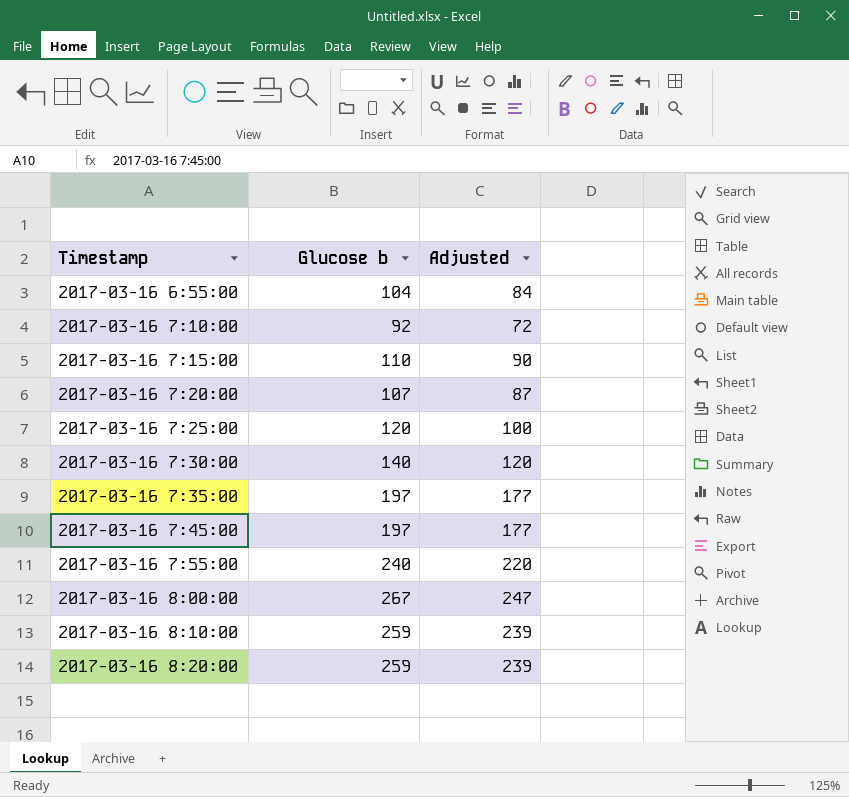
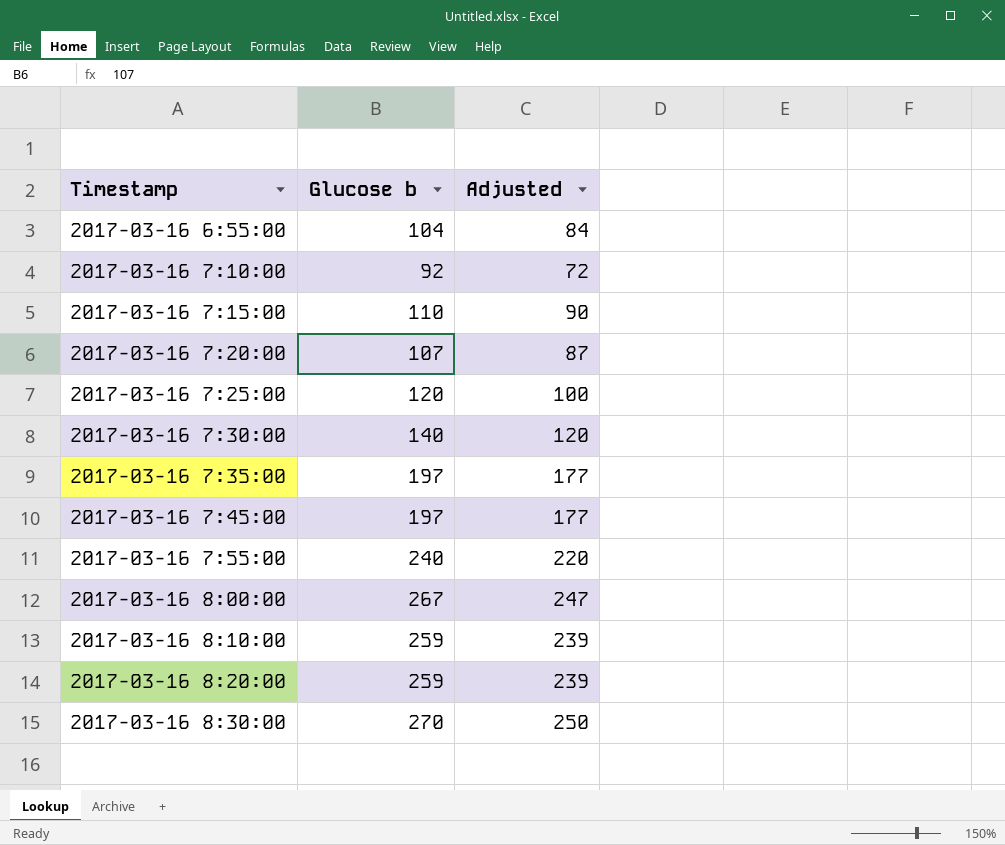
row 2017-03-16 8:30:00: none -> 270 | 250

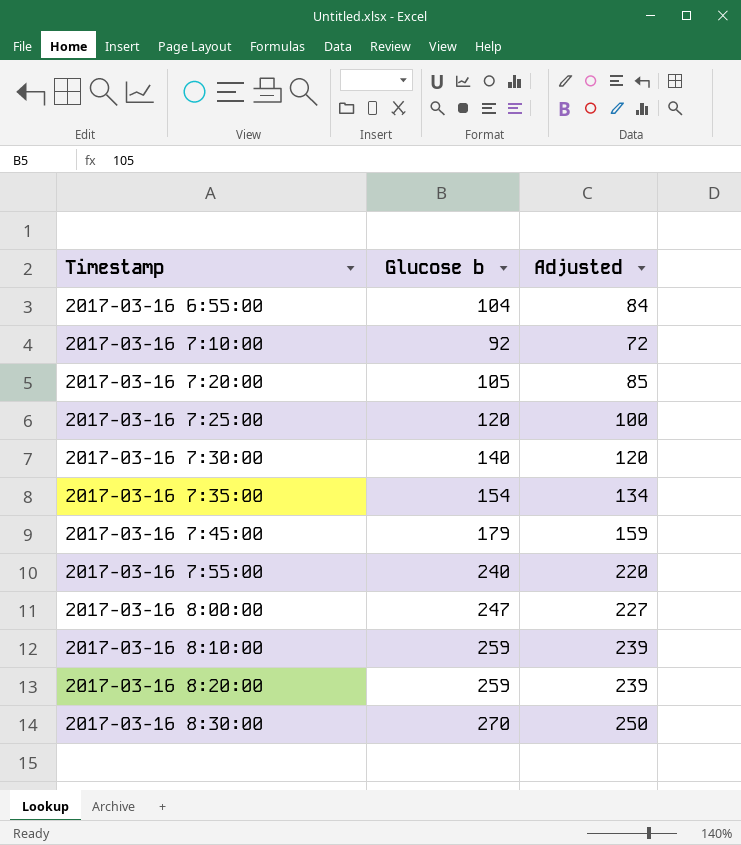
row 2017-03-16 7:15:00: 110 | 90 -> none
2017-03-16 7:20:00 | Glucose b: 107 -> 105
2017-03-16 7:20:00 | Adjusted: 87 -> 85
2017-03-16 7:35:00 | Glucose b: 197 -> 154
2017-03-16 7:35:00 | Adjusted: 177 -> 134
2017-03-16 7:45:00 | Glucose b: 197 -> 179
2017-03-16 7:45:00 | Adjusted: 177 -> 159
2017-03-16 8:00:00 | Glucose b: 267 -> 247
2017-03-16 8:00:00 | Adjusted: 247 -> 227

